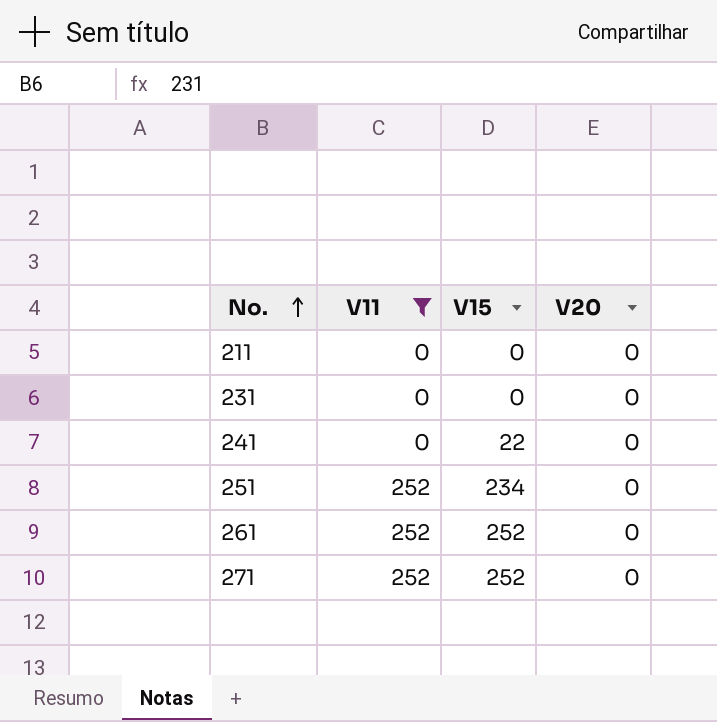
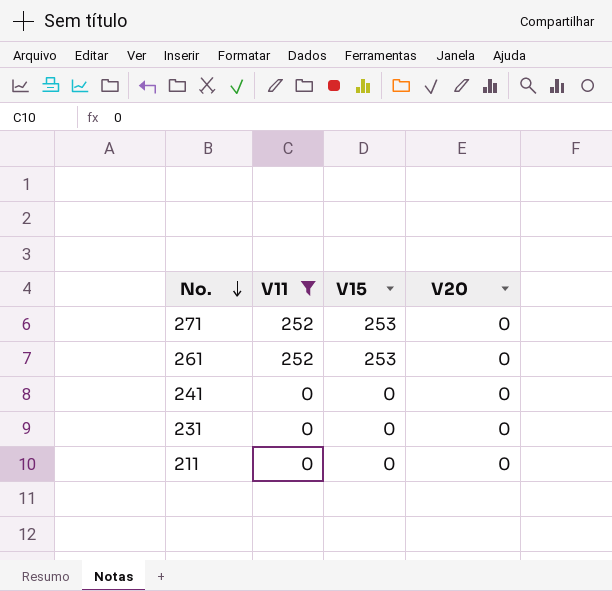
row order: No. ascending -> No. descending
row 251: 252 | 234 | 0 -> none
271 | V15: 252 -> 253
261 | V15: 252 -> 253
241 | V15: 22 -> 0

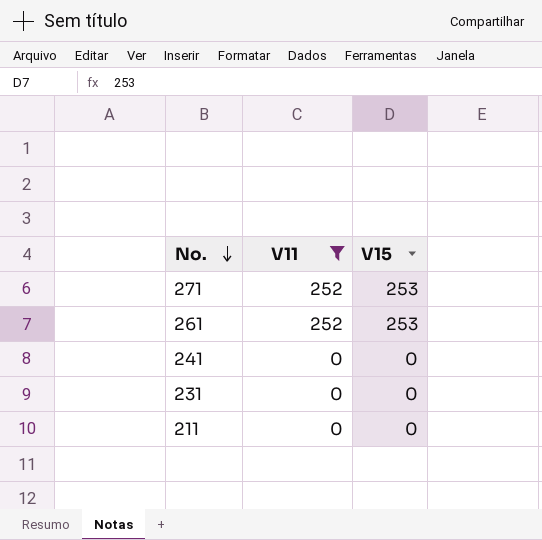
column V20 | position: 4 -> none

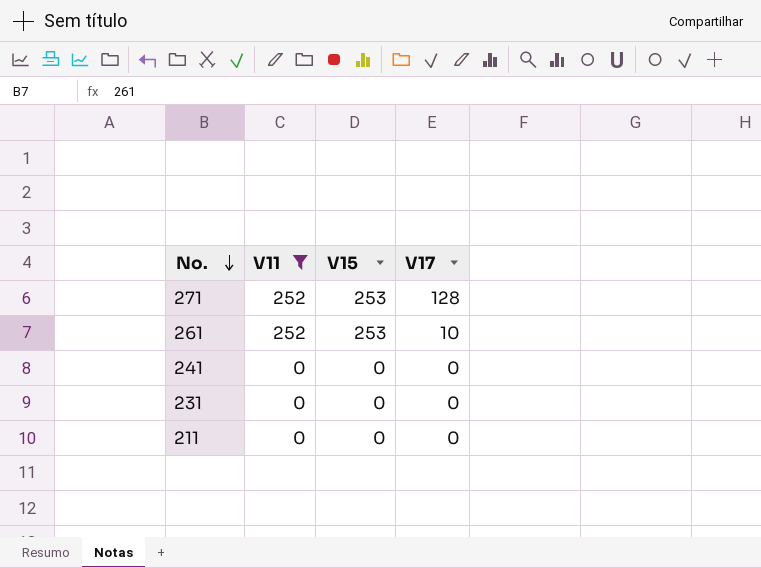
column V17 | position: none -> 4

